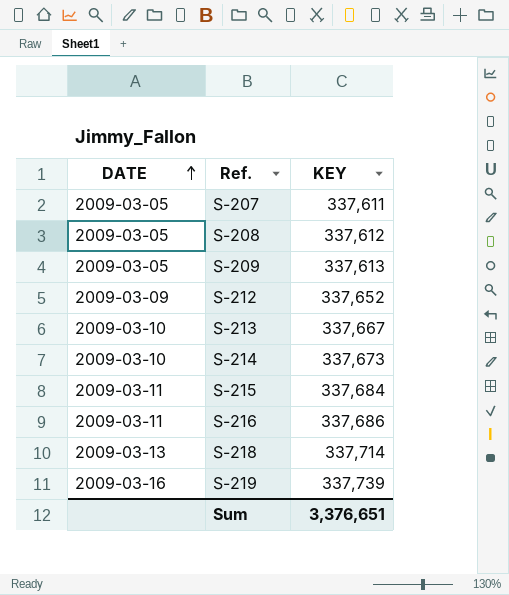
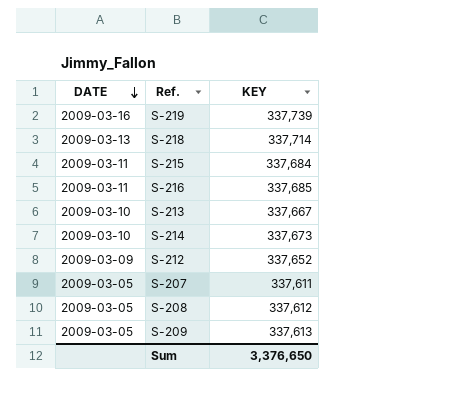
row order: DATE ascending -> DATE descending
S-216 | KEY: 337,686 -> 337,685
Sum | KEY: 3,376,651 -> 3,376,650

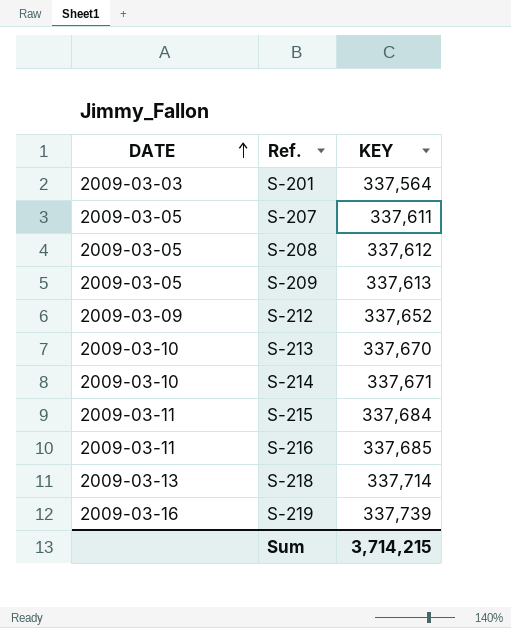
row order: DATE descending -> DATE ascending
row S-201: none -> 2009-03-03 | 337,564
S-213 | KEY: 337,667 -> 337,670
S-214 | KEY: 337,673 -> 337,671
Sum | KEY: 3,376,650 -> 3,714,215

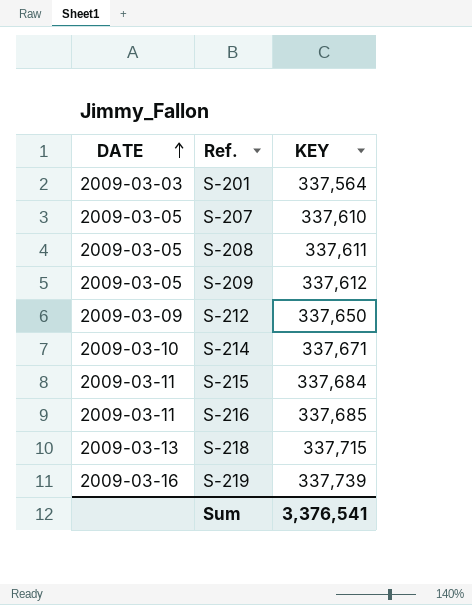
row S-213: 2009-03-10 | 337,670 -> none
S-207 | KEY: 337,611 -> 337,610
S-208 | KEY: 337,612 -> 337,611
S-209 | KEY: 337,613 -> 337,612
S-212 | KEY: 337,652 -> 337,650
S-218 | KEY: 337,714 -> 337,715
Sum | KEY: 3,714,215 -> 3,376,541

